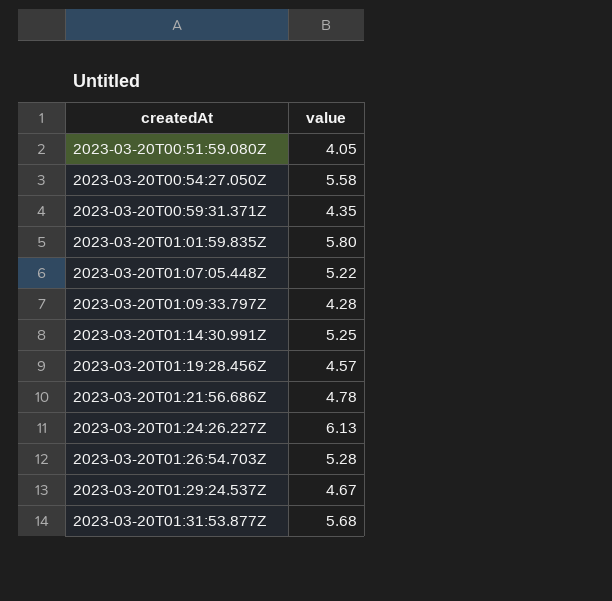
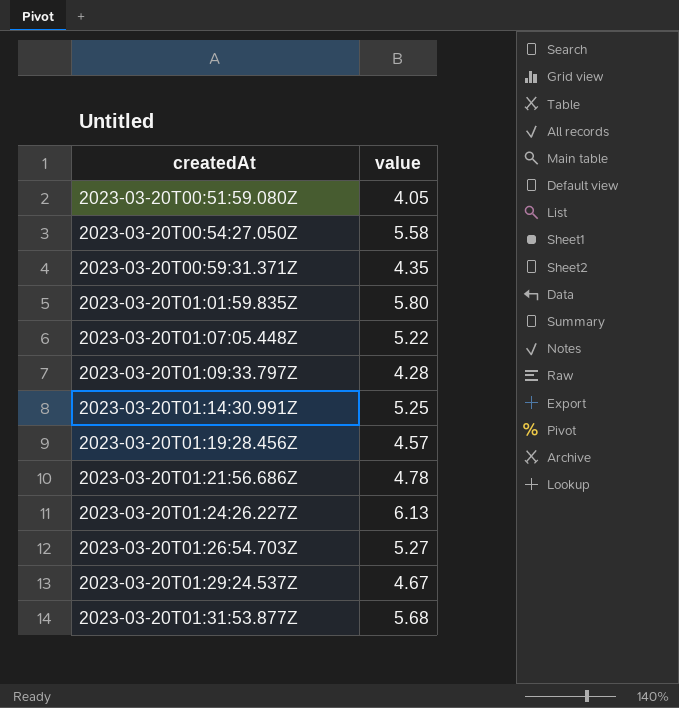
2023-03-20T01:26:54.703Z | value: 5.28 -> 5.27

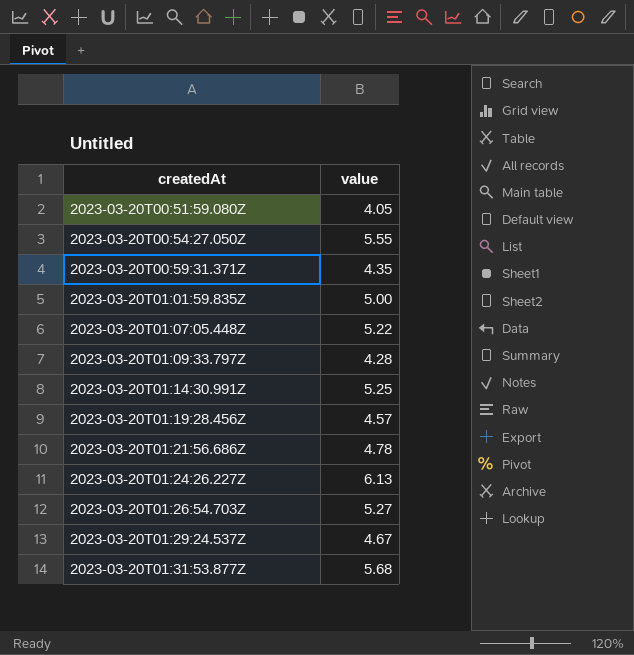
2023-03-20T00:54:27.050Z | value: 5.58 -> 5.55
2023-03-20T01:01:59.835Z | value: 5.80 -> 5.00

